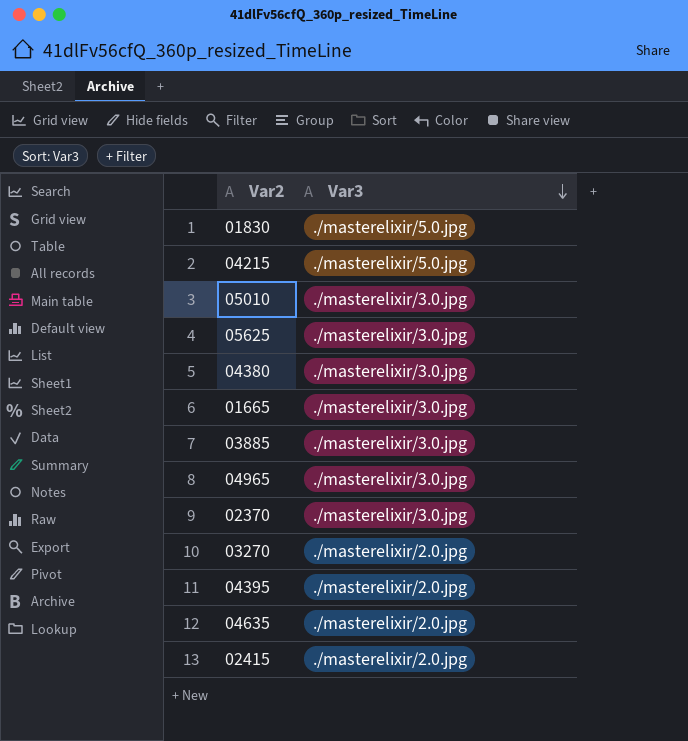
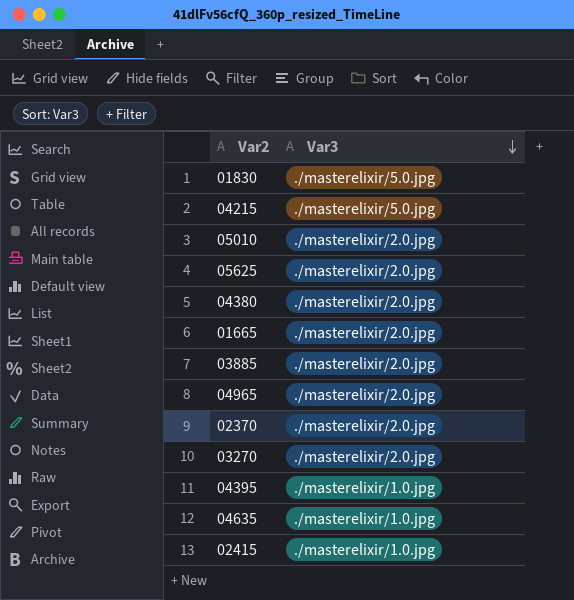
05010 | Var3: ./masterelixir/3.0.jpg -> ./masterelixir/2.0.jpg
05625 | Var3: ./masterelixir/3.0.jpg -> ./masterelixir/2.0.jpg
04380 | Var3: ./masterelixir/3.0.jpg -> ./masterelixir/2.0.jpg
01665 | Var3: ./masterelixir/3.0.jpg -> ./masterelixir/2.0.jpg
03885 | Var3: ./masterelixir/3.0.jpg -> ./masterelixir/2.0.jpg
04965 | Var3: ./masterelixir/3.0.jpg -> ./masterelixir/2.0.jpg
02370 | Var3: ./masterelixir/3.0.jpg -> ./masterelixir/2.0.jpg
04395 | Var3: ./masterelixir/2.0.jpg -> ./masterelixir/1.0.jpg
04635 | Var3: ./masterelixir/2.0.jpg -> ./masterelixir/1.0.jpg
02415 | Var3: ./masterelixir/2.0.jpg -> ./masterelixir/1.0.jpg

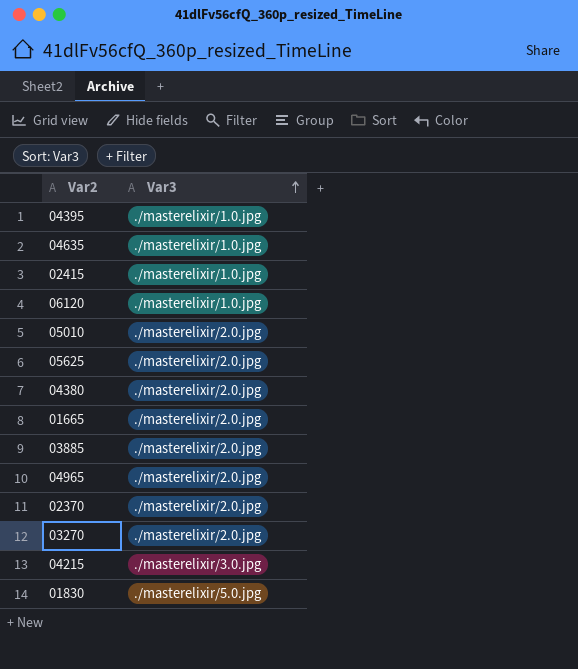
row order: Var3 descending -> Var3 ascending
row 06120: none -> ./masterelixir/1.0.jpg
04215 | Var3: ./masterelixir/5.0.jpg -> ./masterelixir/3.0.jpg

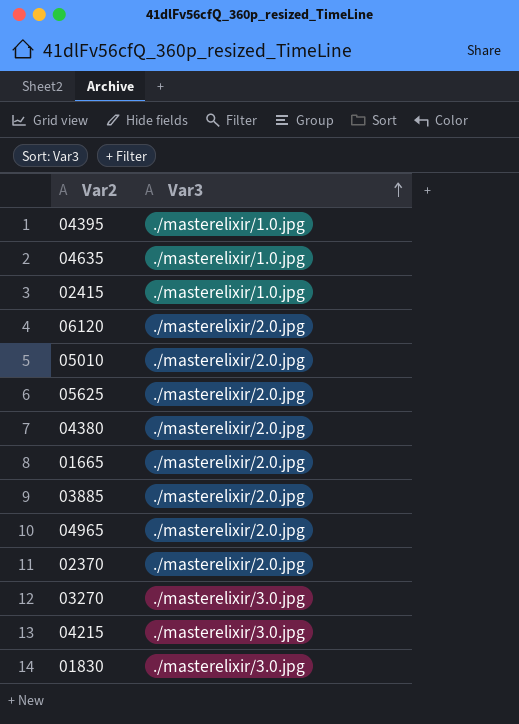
06120 | Var3: ./masterelixir/1.0.jpg -> ./masterelixir/2.0.jpg
03270 | Var3: ./masterelixir/2.0.jpg -> ./masterelixir/3.0.jpg
01830 | Var3: ./masterelixir/5.0.jpg -> ./masterelixir/3.0.jpg

